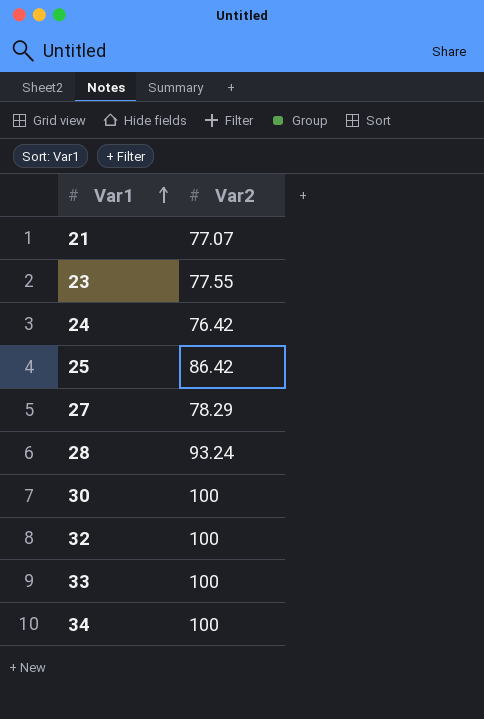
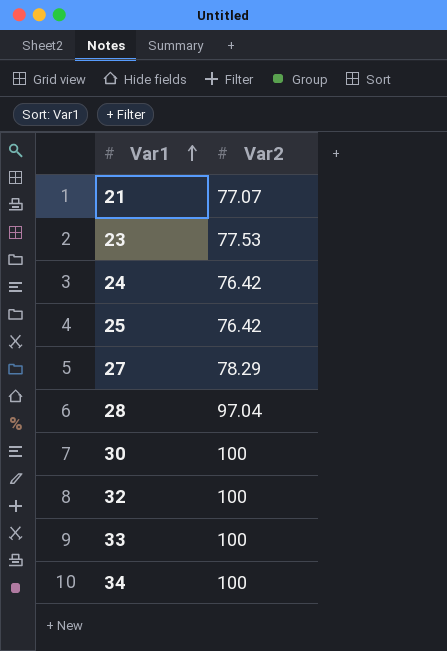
23 | Var2: 77.55 -> 77.53
25 | Var2: 86.42 -> 76.42
28 | Var2: 93.24 -> 97.04

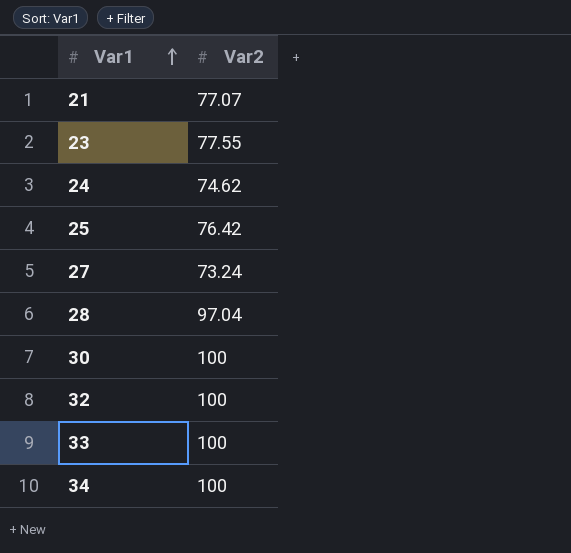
23 | Var2: 77.53 -> 77.55
24 | Var2: 76.42 -> 74.62
27 | Var2: 78.29 -> 73.24

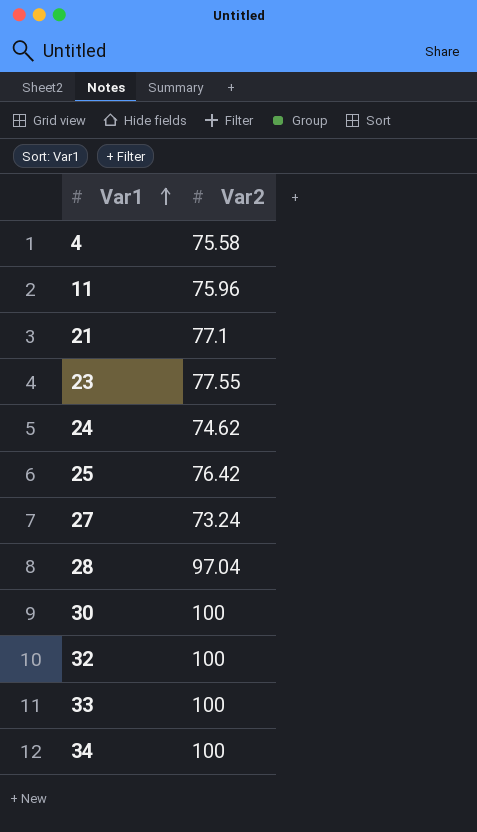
row 4: none -> 75.58
row 11: none -> 75.96
21 | Var2: 77.07 -> 77.1

